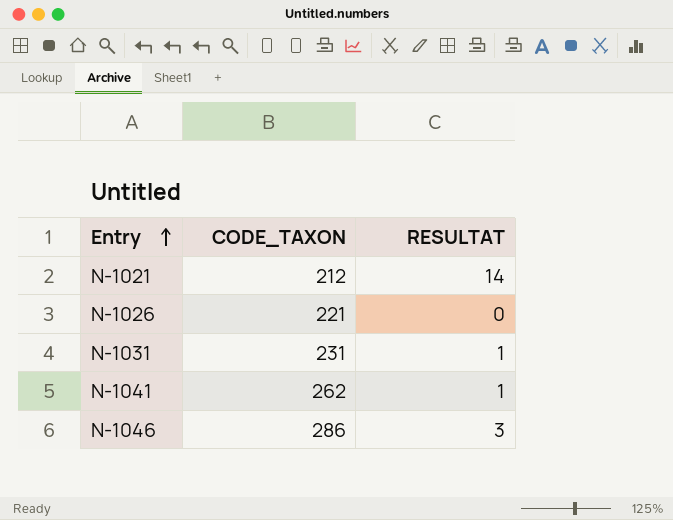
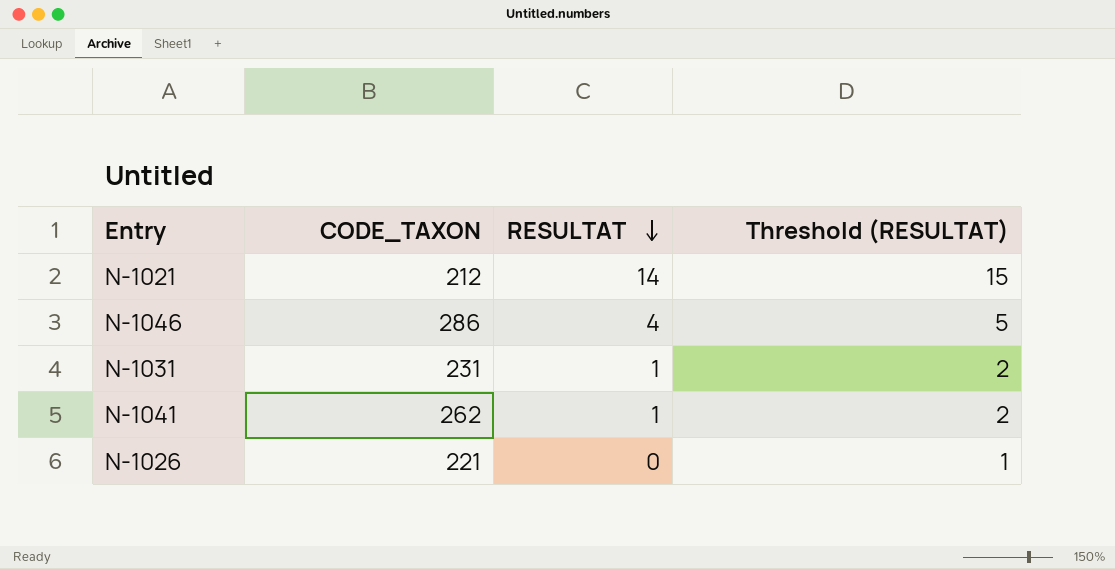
row order: Entry ascending -> RESULTAT descending
column Threshold (RESULTAT) | formula: none -> [RESULTAT] + 1
N-1046 | RESULTAT: 3 -> 4

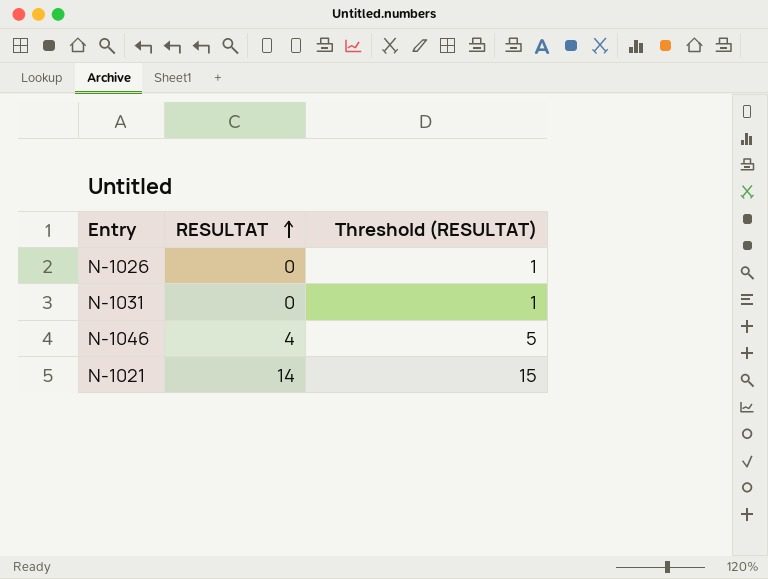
row order: RESULTAT descending -> RESULTAT ascending
column CODE_TAXON | position: 2 -> none
row N-1041: 262 | 1 | 2 -> none
N-1031 | RESULTAT: 1 -> 0
N-1031 | Threshold (RESULTAT): 2 -> 1

